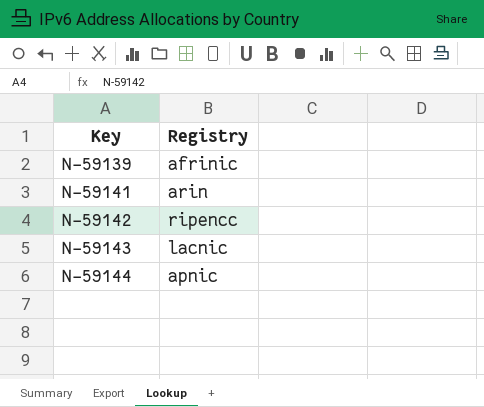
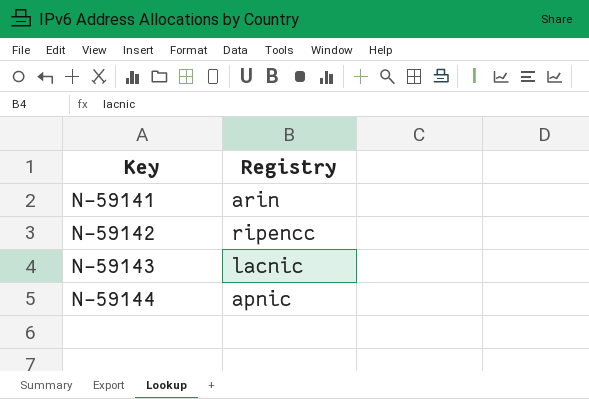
row N-59139: afrinic -> none

